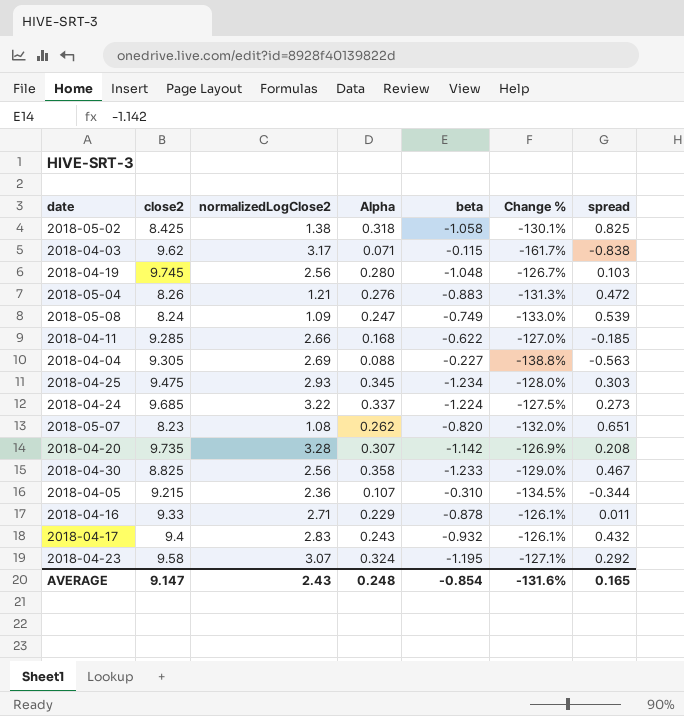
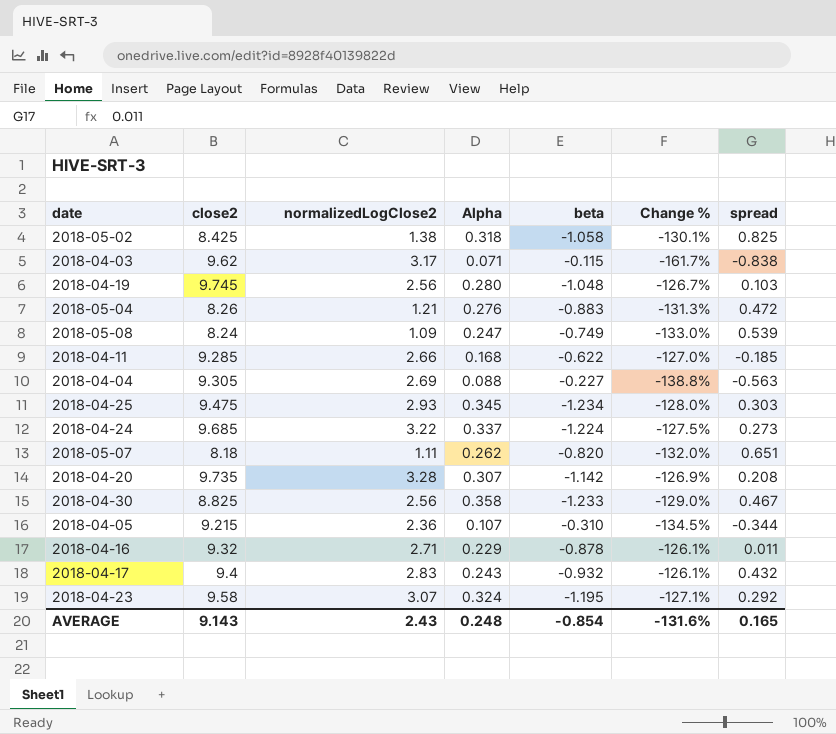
2018-05-07 | close2: 8.23 -> 8.18
2018-05-07 | normalizedLogClose2: 1.08 -> 1.11
2018-04-16 | close2: 9.33 -> 9.32
AVERAGE | close2: 9.147 -> 9.143

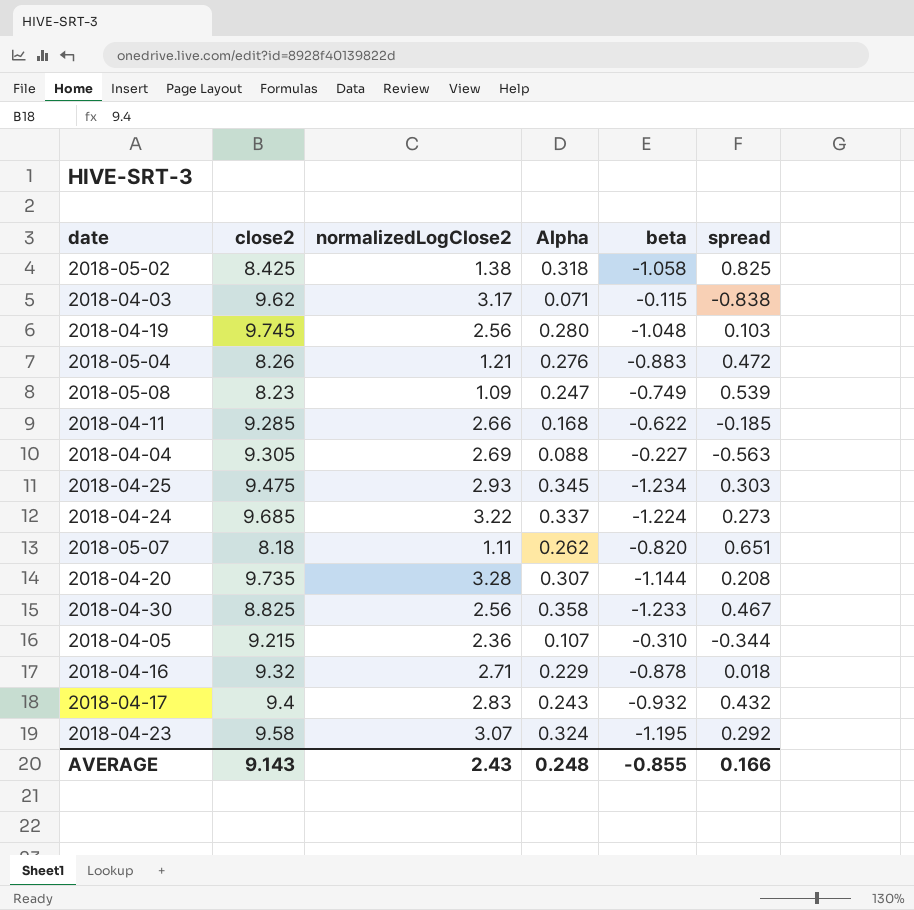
column Change % | formula: ([Alpha] - [beta]) / [beta] -> none
2018-05-08 | close2: 8.24 -> 8.23
2018-04-20 | beta: -1.142 -> -1.144
2018-04-16 | spread: 0.011 -> 0.018
AVERAGE | beta: -0.854 -> -0.855
AVERAGE | spread: 0.165 -> 0.166

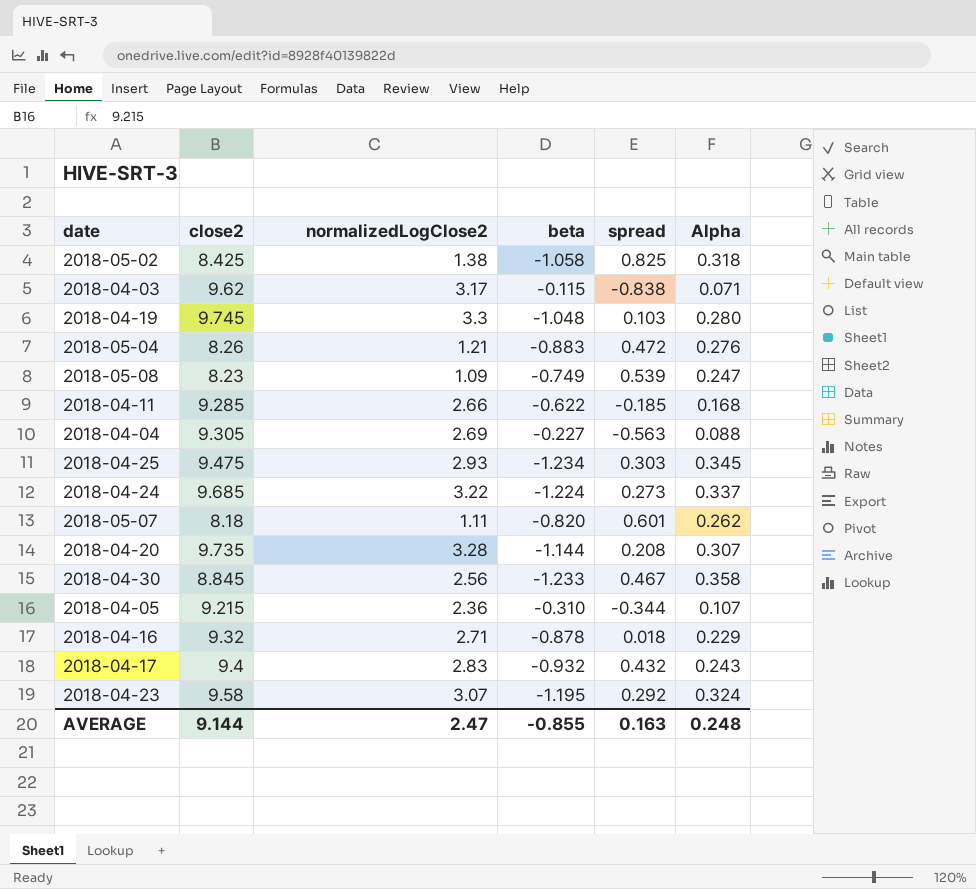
column Alpha | position: 4 -> 6
2018-04-19 | normalizedLogClose2: 2.56 -> 3.3
2018-05-07 | spread: 0.651 -> 0.601
2018-04-30 | close2: 8.825 -> 8.845
AVERAGE | close2: 9.143 -> 9.144
AVERAGE | normalizedLogClose2: 2.43 -> 2.47
AVERAGE | spread: 0.166 -> 0.163

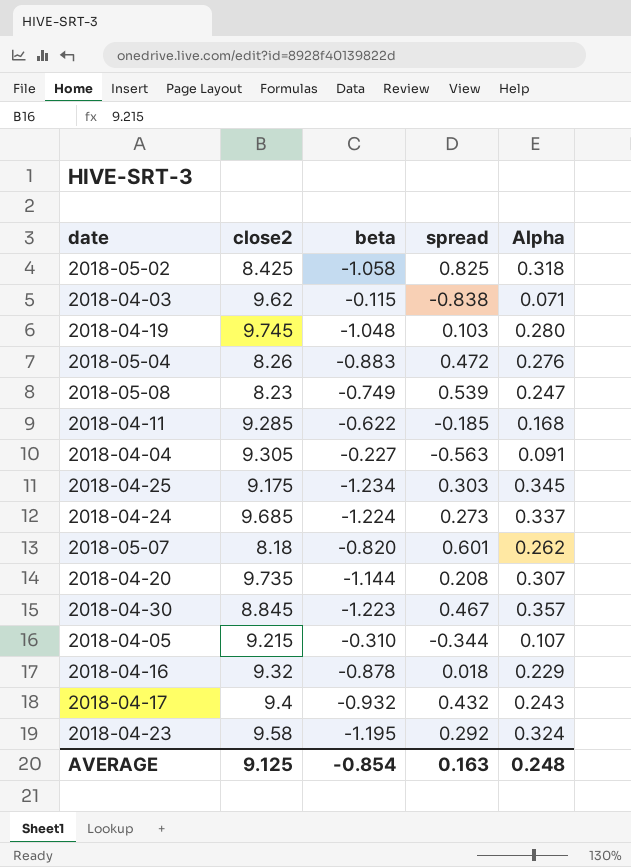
column normalizedLogClose2 | position: 3 -> none
2018-04-04 | Alpha: 0.088 -> 0.091
2018-04-25 | close2: 9.475 -> 9.175
2018-04-30 | beta: -1.233 -> -1.223
2018-04-30 | Alpha: 0.358 -> 0.357
AVERAGE | close2: 9.144 -> 9.125
AVERAGE | beta: -0.855 -> -0.854

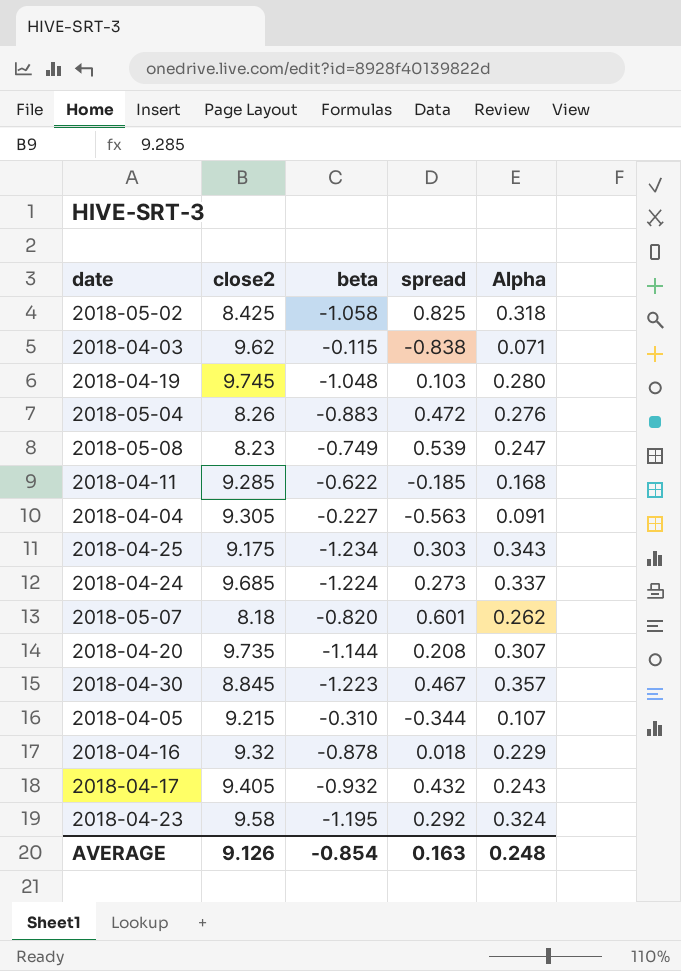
2018-04-25 | Alpha: 0.345 -> 0.343
2018-04-17 | close2: 9.4 -> 9.405
AVERAGE | close2: 9.125 -> 9.126

